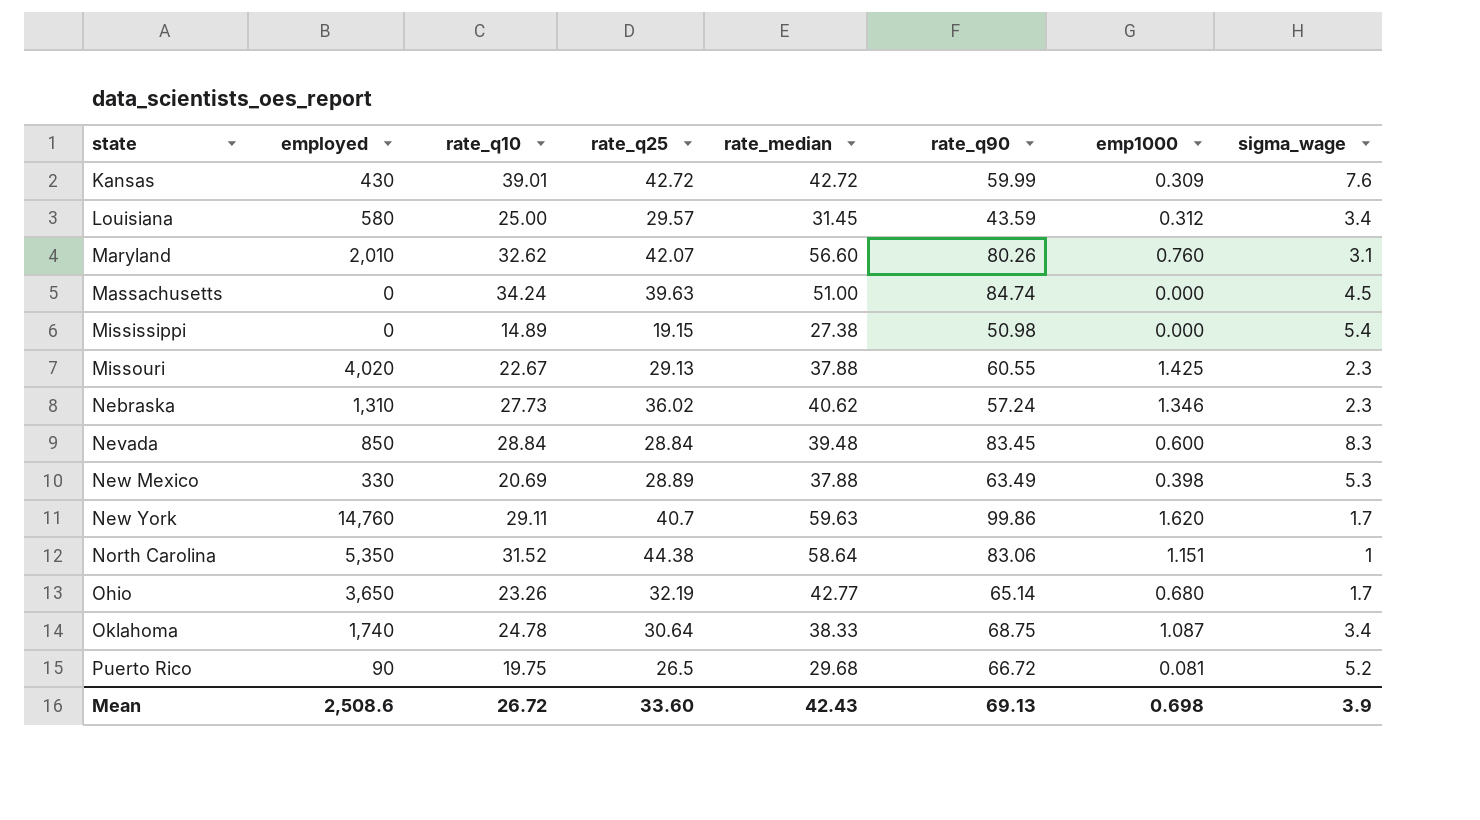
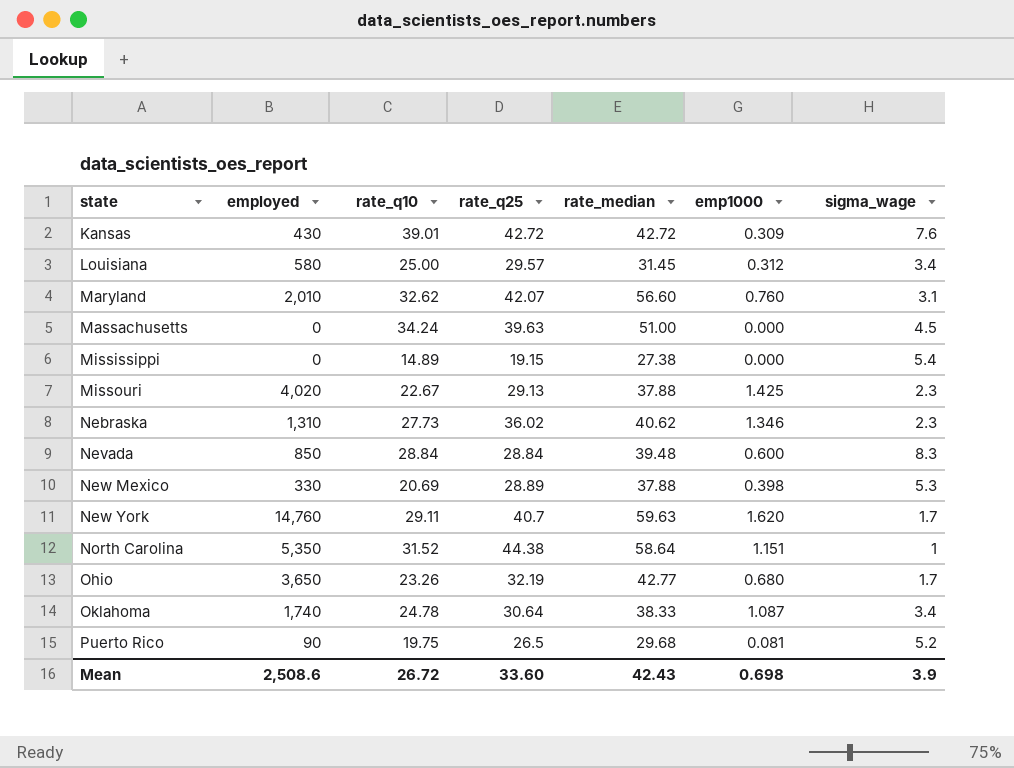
column rate_q90 | position: 6 -> none

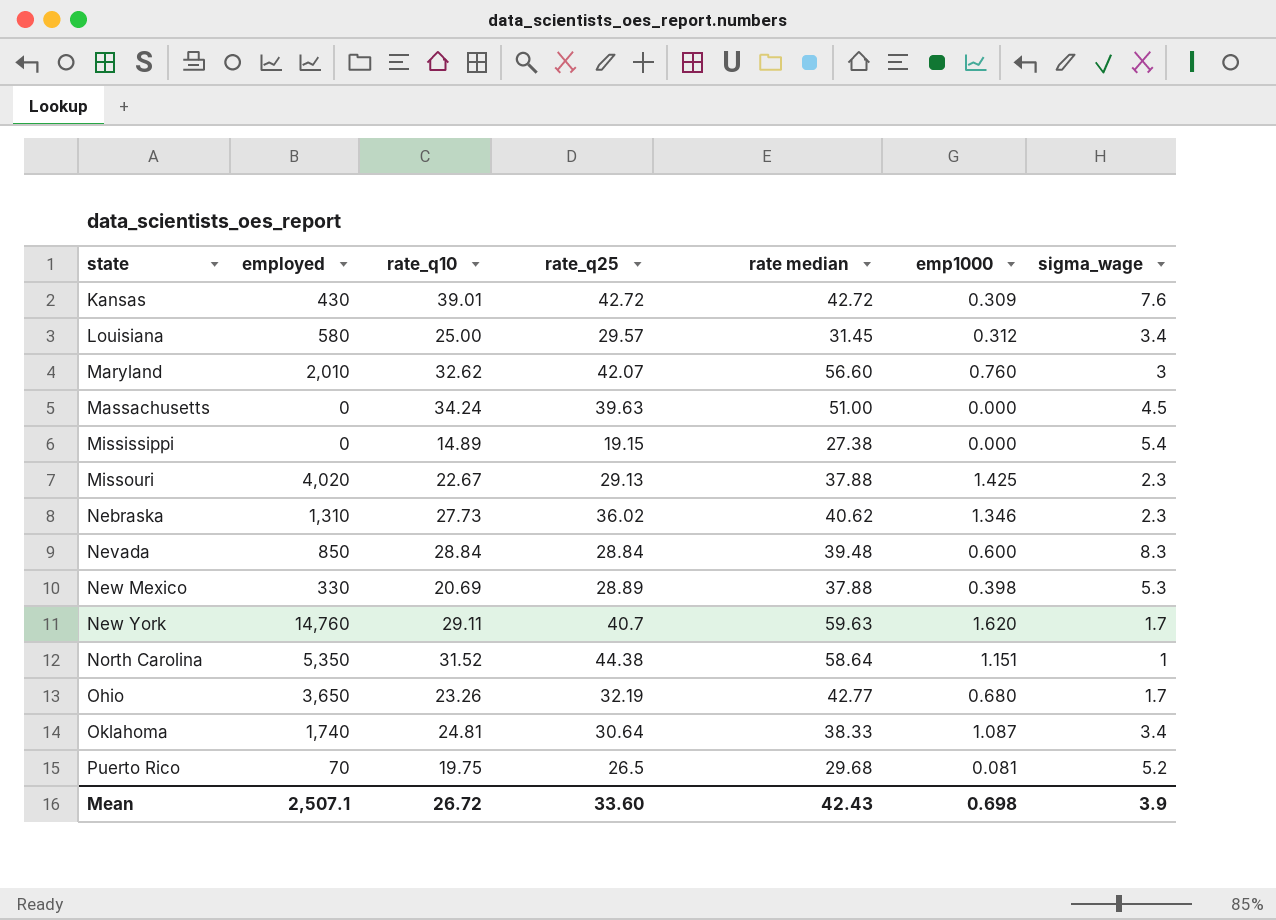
column name: rate_median -> rate median
Maryland | sigma_wage: 3.1 -> 3
Oklahoma | rate_q10: 24.78 -> 24.81
Puerto Rico | employed: 90 -> 70
Mean | employed: 2,508.6 -> 2,507.1

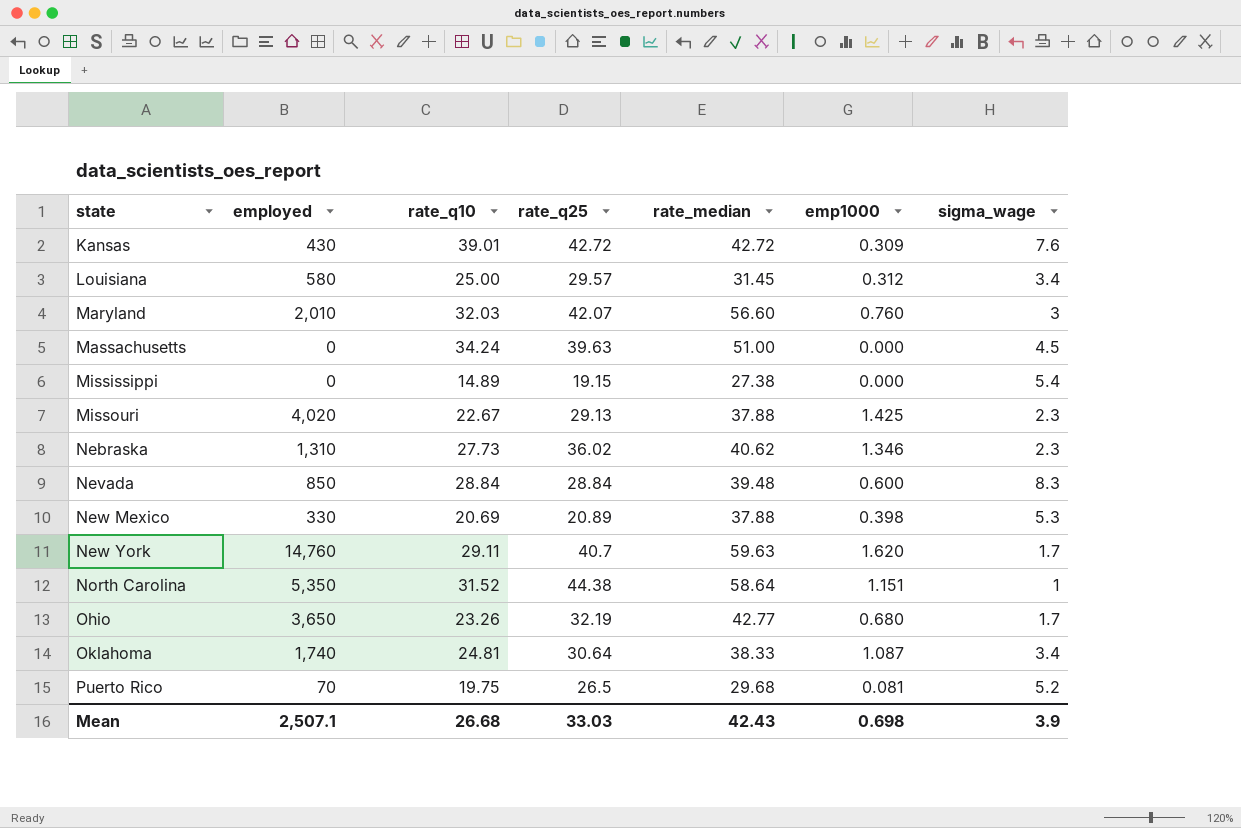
column name: rate median -> rate_median
Maryland | rate_q10: 32.62 -> 32.03
New Mexico | rate_q25: 28.89 -> 20.89
Mean | rate_q10: 26.72 -> 26.68
Mean | rate_q25: 33.60 -> 33.03

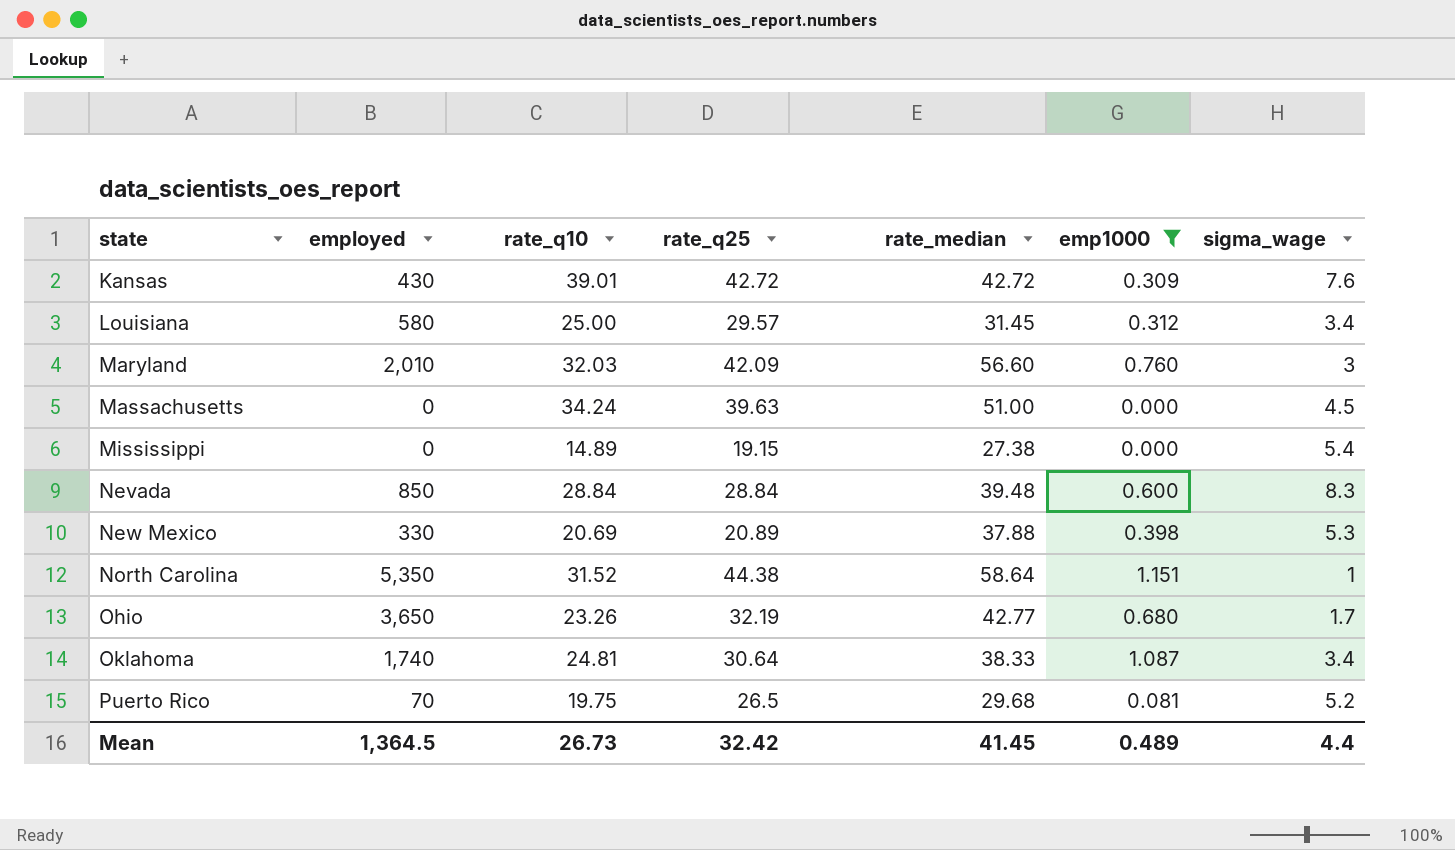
filter: none -> emp1000 <= 1.151
Maryland | rate_q25: 42.07 -> 42.09
Mean | employed: 2,507.1 -> 1,364.5
Mean | rate_q10: 26.68 -> 26.73
Mean | rate_q25: 33.03 -> 32.42
Mean | rate_median: 42.43 -> 41.45
Mean | emp1000: 0.698 -> 0.489
Mean | sigma_wage: 3.9 -> 4.4

